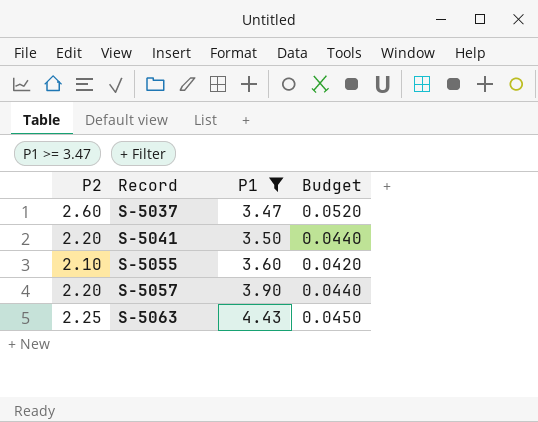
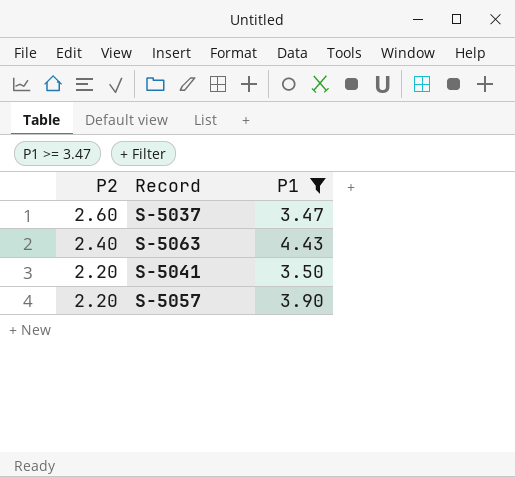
row order: Record ascending -> P2 descending
column Budget | formula: [P2] * 0.02 -> none
row S-5055: 2.10 | 3.60 | 0.0420 -> none
S-5063 | P2: 2.25 -> 2.40

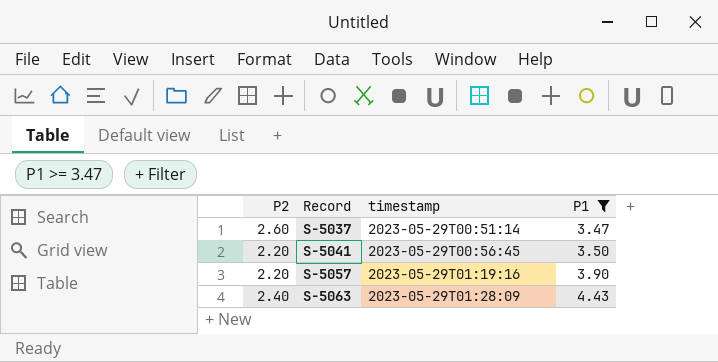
row order: P2 descending -> Record ascending
column timestamp | position: none -> 3

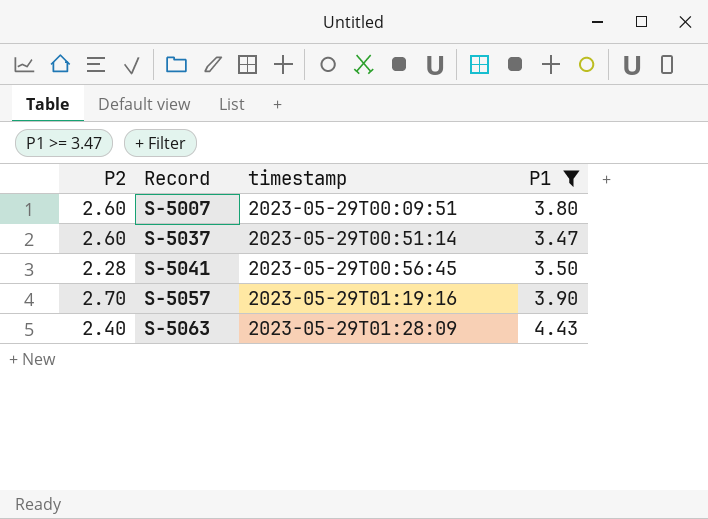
row S-5007: none -> 2.60 | 2023-05-29T00:09:51 | 3.80
S-5041 | P2: 2.20 -> 2.28
S-5057 | P2: 2.20 -> 2.70

